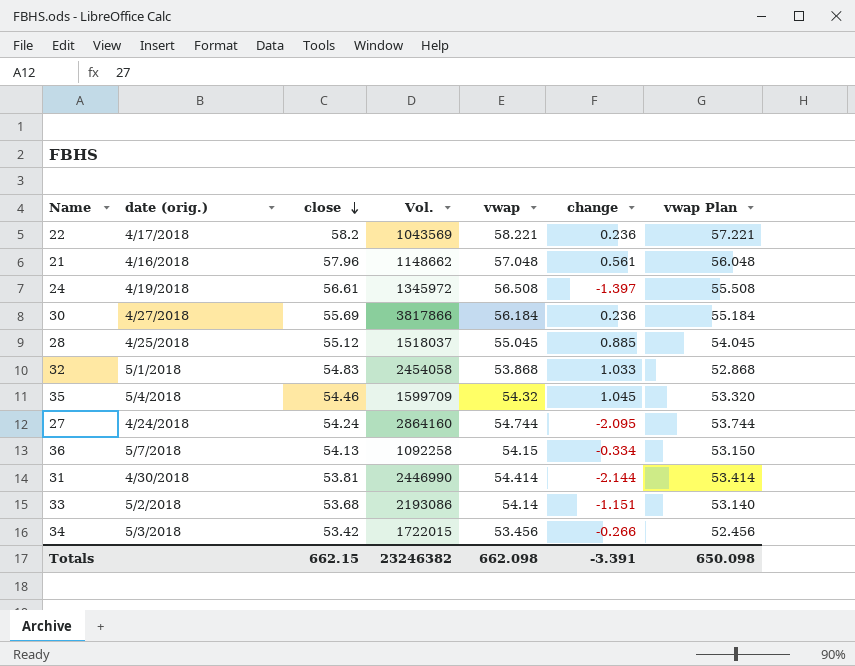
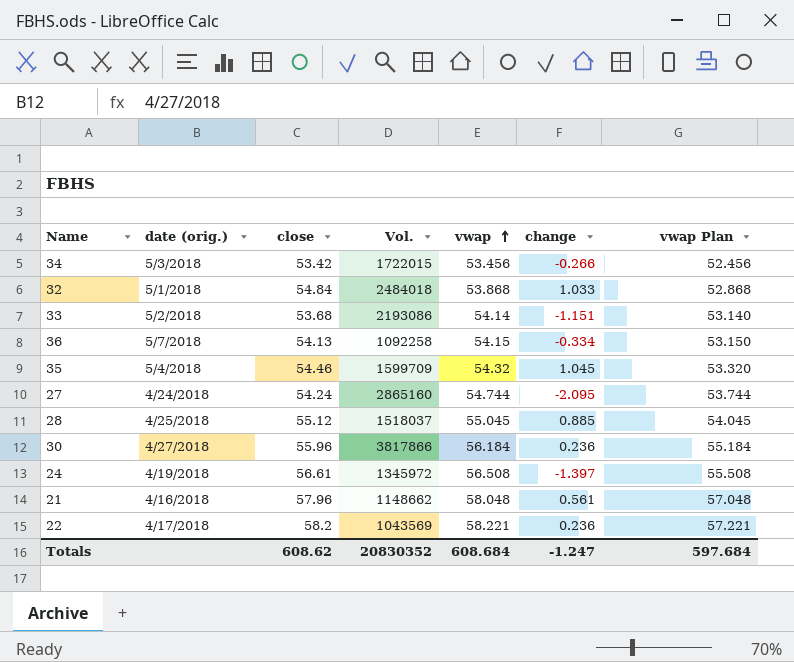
row order: close descending -> vwap ascending
row 31: 4/30/2018 | 53.81 | 2446990 | 54.414 | -2.144 | 53.414 -> none
32 | close: 54.83 -> 54.84
32 | Vol.: 2454058 -> 2484018
27 | Vol.: 2864160 -> 2865160
30 | close: 55.69 -> 55.96
21 | vwap: 57.048 -> 58.048
21 | vwap Plan: 56.048 -> 57.048
Totals | close: 662.15 -> 608.62
Totals | Vol.: 23246382 -> 20830352
Totals | vwap: 662.098 -> 608.684
Totals | change: -3.391 -> -1.247
Totals | vwap Plan: 650.098 -> 597.684

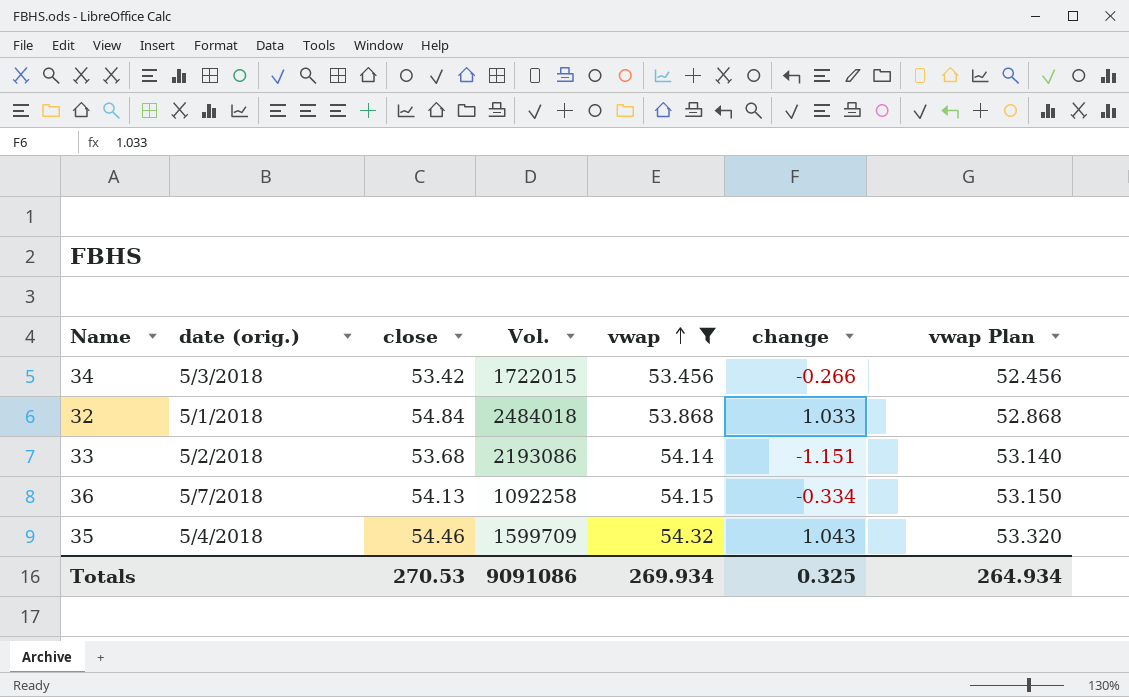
filter: none -> vwap <= 54.32
35 | change: 1.045 -> 1.043
Totals | close: 608.62 -> 270.53
Totals | Vol.: 20830352 -> 9091086
Totals | vwap: 608.684 -> 269.934
Totals | change: -1.247 -> 0.325
Totals | vwap Plan: 597.684 -> 264.934

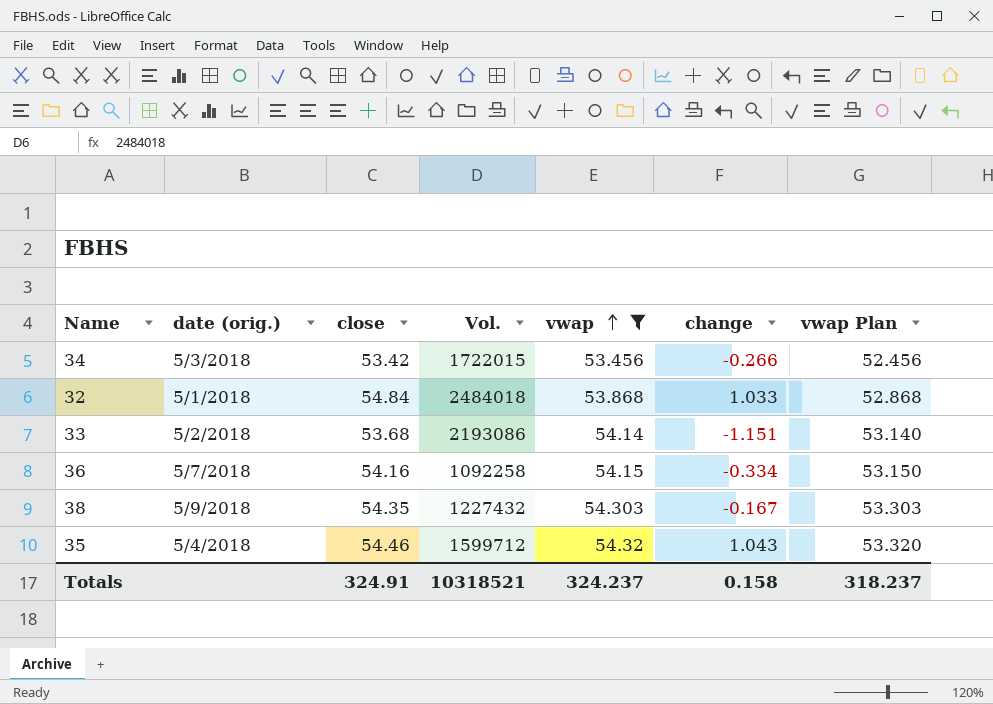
36 | close: 54.13 -> 54.16
row 38: none -> 5/9/2018 | 54.35 | 1227432 | 54.303 | -0.167 | 53.303
35 | Vol.: 1599709 -> 1599712
Totals | close: 270.53 -> 324.91
Totals | Vol.: 9091086 -> 10318521
Totals | vwap: 269.934 -> 324.237
Totals | change: 0.325 -> 0.158
Totals | vwap Plan: 264.934 -> 318.237

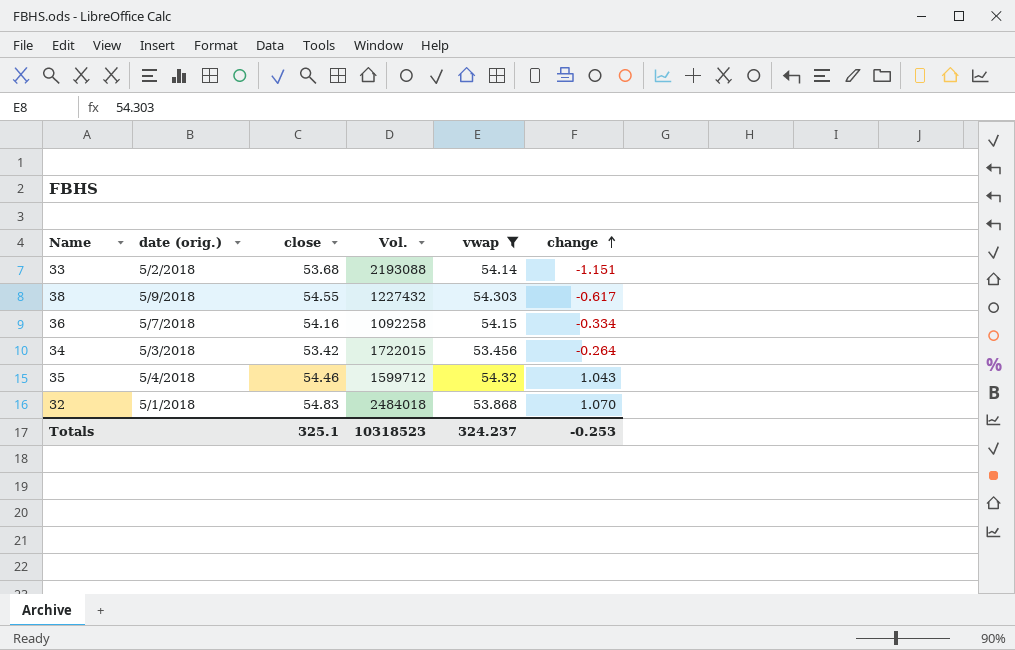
row order: vwap ascending -> change ascending
column vwap Plan | formula: [vwap] - 1 -> none
33 | Vol.: 2193086 -> 2193088
38 | close: 54.35 -> 54.55
38 | change: -0.167 -> -0.617
34 | change: -0.266 -> -0.264
32 | close: 54.84 -> 54.83
32 | change: 1.033 -> 1.070
Totals | close: 324.91 -> 325.1
Totals | Vol.: 10318521 -> 10318523
Totals | change: 0.158 -> -0.253

